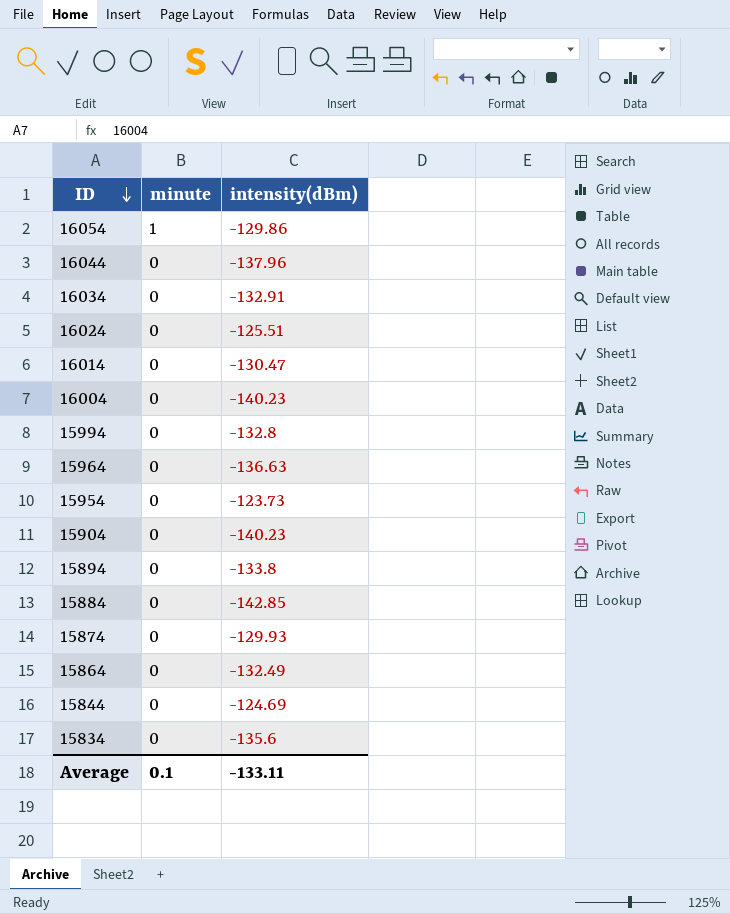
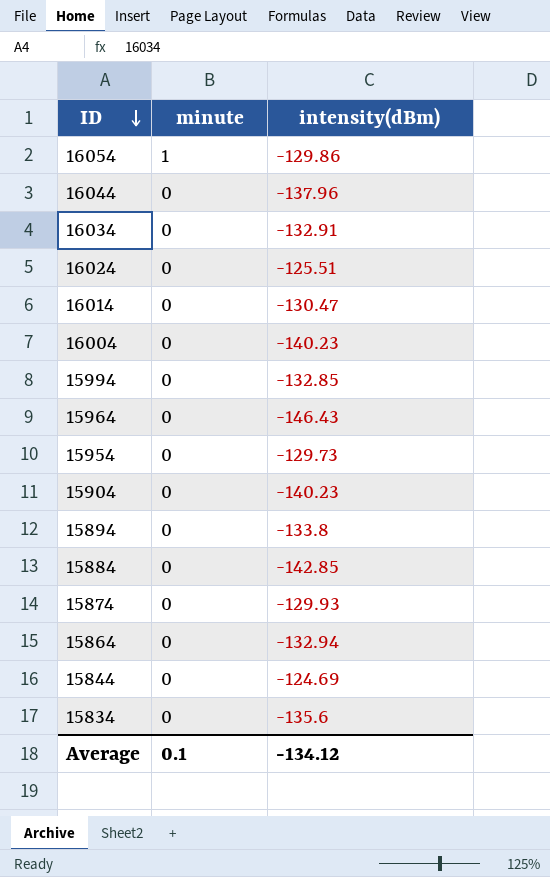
15994 | intensity(dBm): -132.8 -> -132.85
15964 | intensity(dBm): -136.63 -> -146.43
15954 | intensity(dBm): -123.73 -> -129.73
15864 | intensity(dBm): -132.49 -> -132.94
Average | intensity(dBm): -133.11 -> -134.12

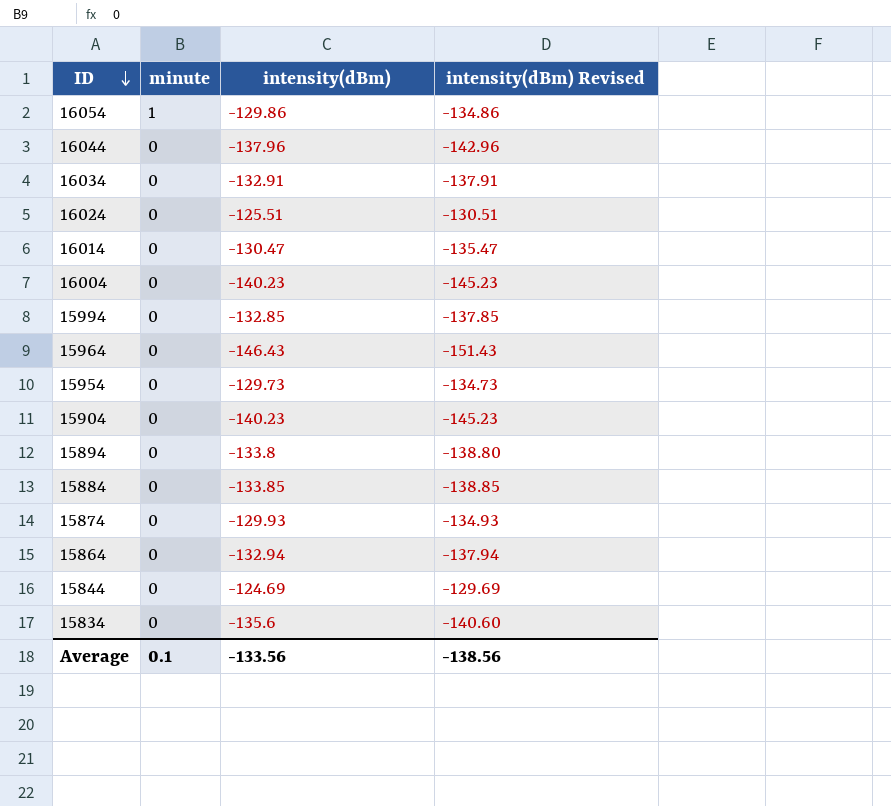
column intensity(dBm) Revised | formula: none -> [intensity(dBm)] - 5
15884 | intensity(dBm): -142.85 -> -133.85
Average | intensity(dBm): -134.12 -> -133.56

